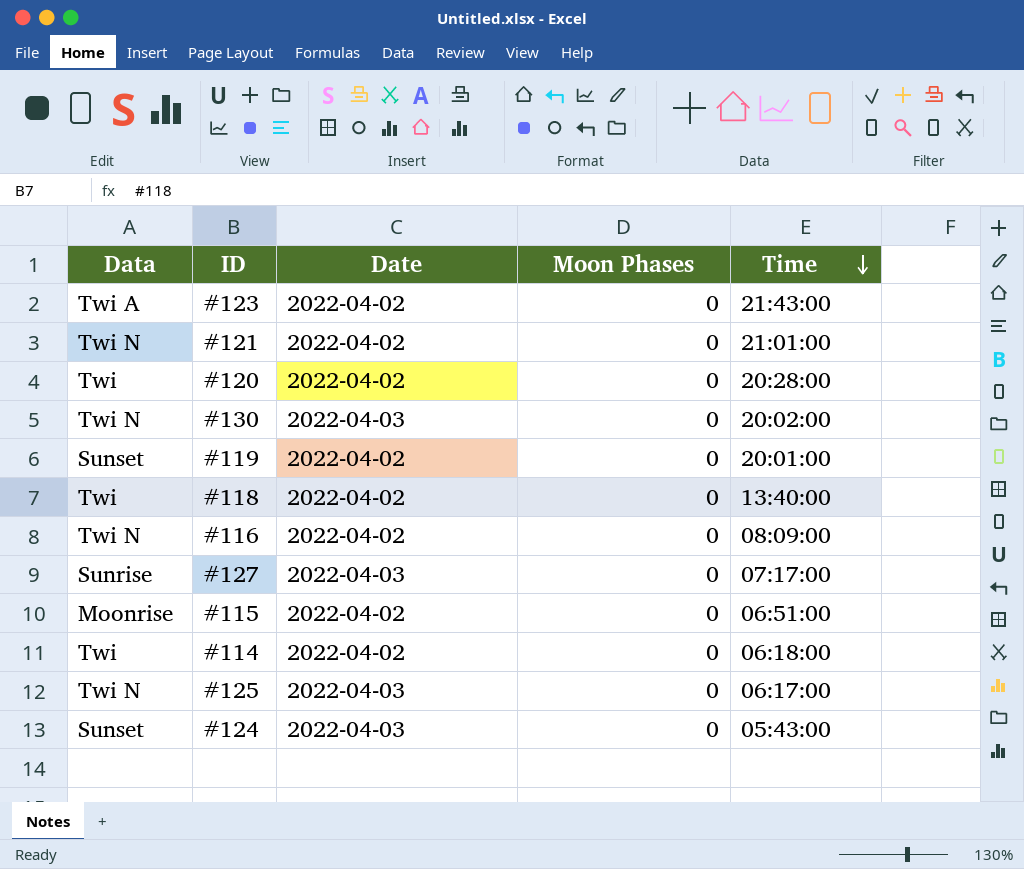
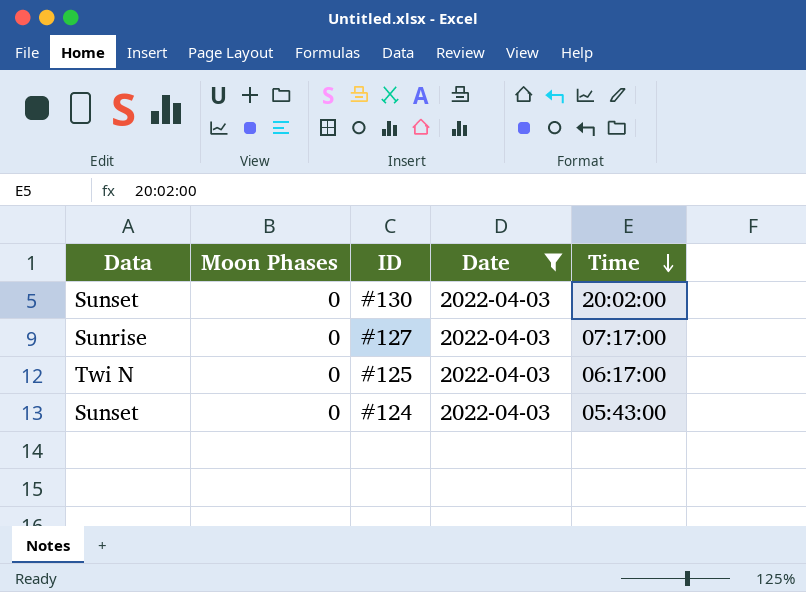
filter: none -> Date = 2022-04-03
column Moon Phases | position: 4 -> 2
#130 | Data: Twi N -> Sunset

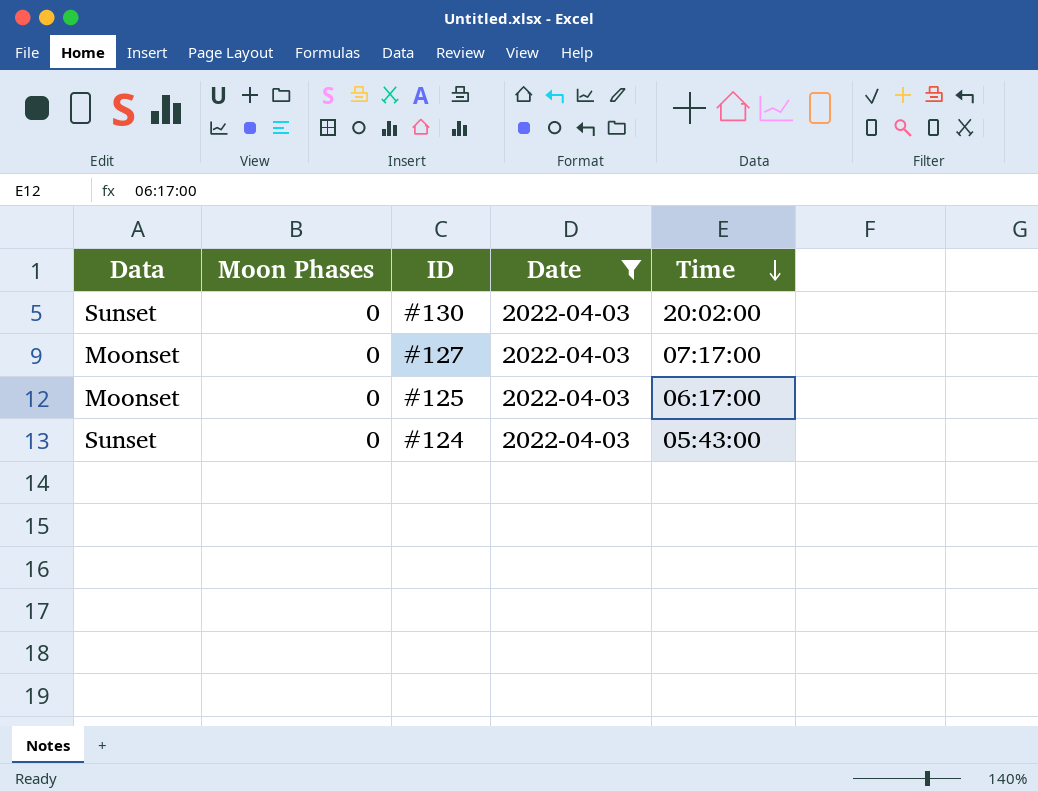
#127 | Data: Sunrise -> Moonset
#125 | Data: Twi N -> Moonset

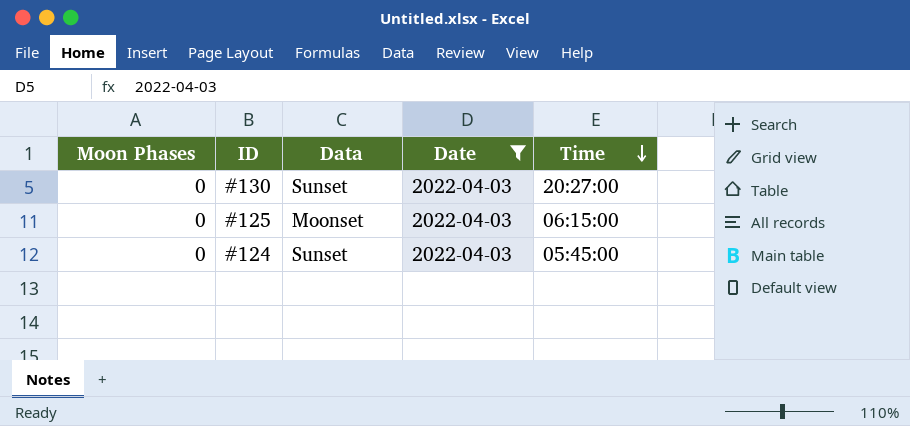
column Data | position: 1 -> 3
row #127: Moonset | 0 | 2022-04-03 | 07:17:00 -> none
#130 | Time: 20:02:00 -> 20:27:00
#125 | Time: 06:17:00 -> 06:15:00
#124 | Time: 05:43:00 -> 05:45:00

